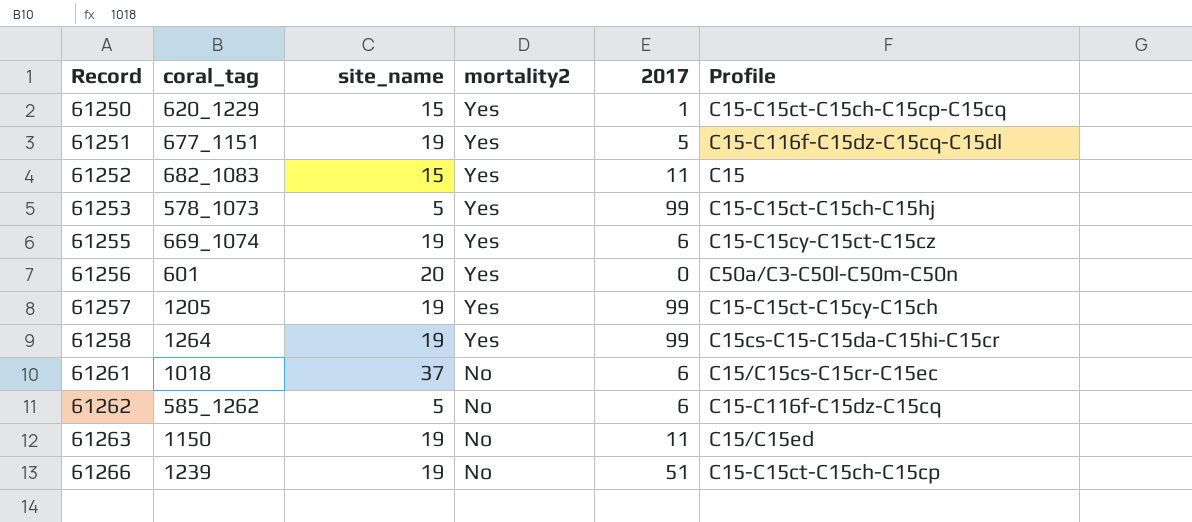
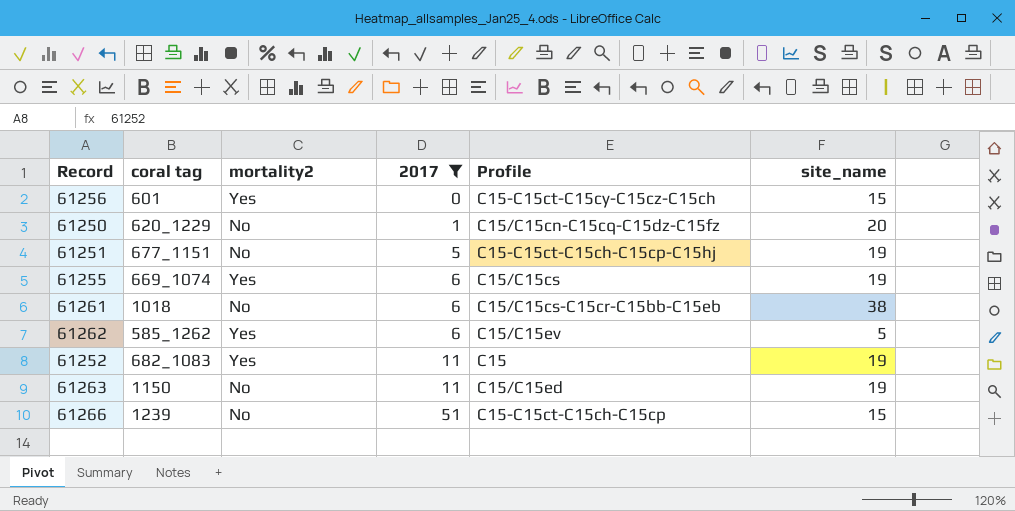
filter: none -> 2017 != 99
row order: Record ascending -> 2017 ascending
column name: coral_tag -> coral tag
column site_name | position: 3 -> 6
61256 | Profile: C50a/C3-C50l-C50m-C50n -> C15-C15ct-C15cy-C15cz-C15ch
61256 | site_name: 20 -> 15
61250 | mortality2: Yes -> No
61250 | Profile: C15-C15ct-C15ch-C15cp-C15cq -> C15/C15cn-C15cq-C15dz-C15fz
61250 | site_name: 15 -> 20
61251 | mortality2: Yes -> No
61251 | Profile: C15-C116f-C15dz-C15cq-C15dl -> C15-C15ct-C15ch-C15cp-C15hj
61255 | Profile: C15-C15cy-C15ct-C15cz -> C15/C15cs
61261 | Profile: C15/C15cs-C15cr-C15ec -> C15/C15cs-C15cr-C15bb-C15eb
61261 | site_name: 37 -> 38
61262 | mortality2: No -> Yes
61262 | Profile: C15-C116f-C15dz-C15cq -> C15/C15ev
61252 | site_name: 15 -> 19
61266 | site_name: 19 -> 15

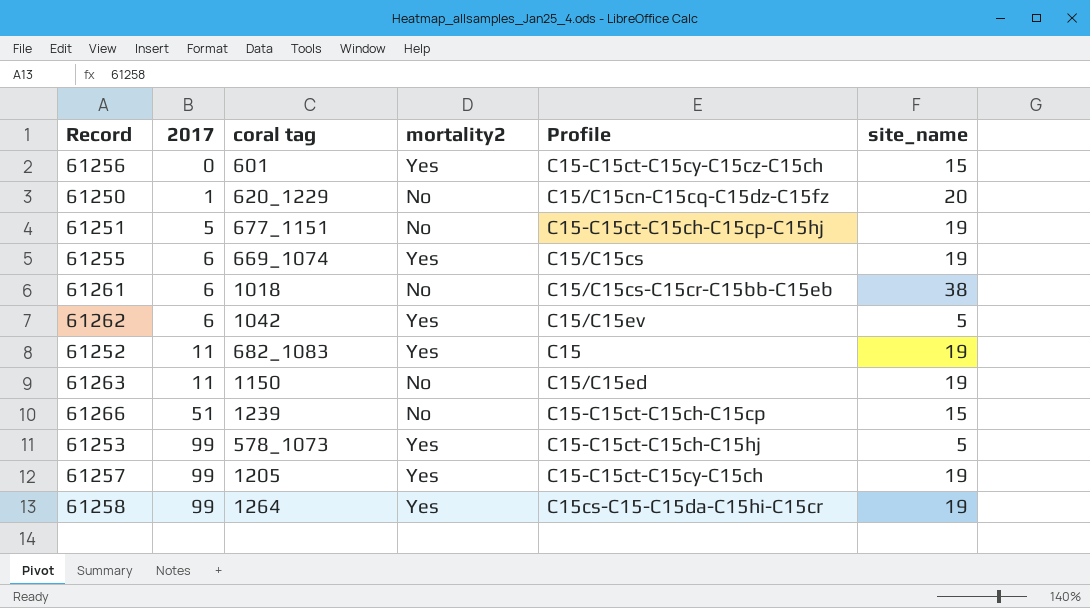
filter: 2017 != 99 -> none
column 2017 | position: 4 -> 2
61262 | coral tag: 585_1262 -> 1042

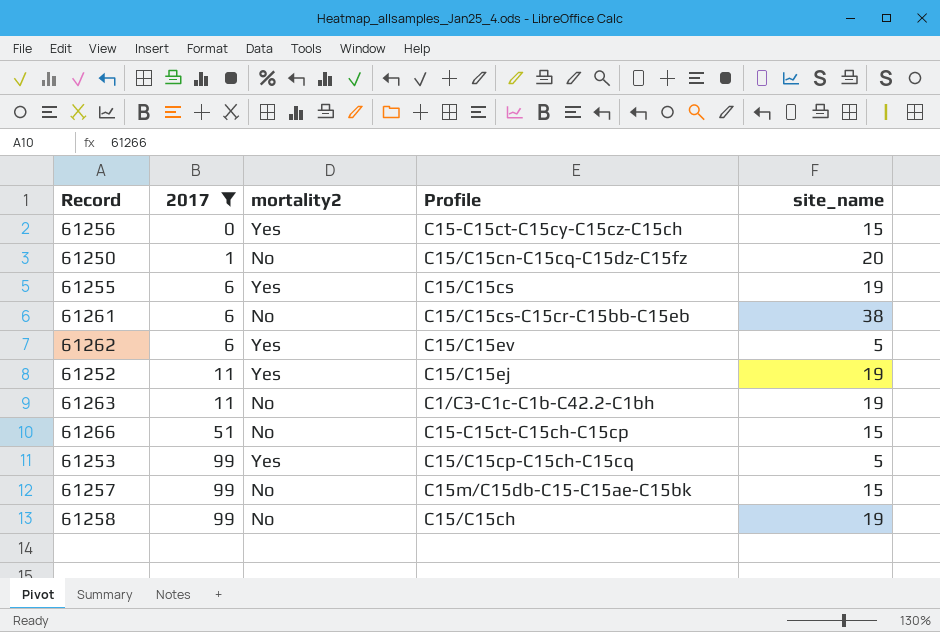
filter: none -> 2017 != 5
column coral tag | position: 3 -> none
61252 | Profile: C15 -> C15/C15ej
61263 | Profile: C15/C15ed -> C1/C3-C1c-C1b-C42.2-C1bh
61253 | Profile: C15-C15ct-C15ch-C15hj -> C15/C15cp-C15ch-C15cq
61257 | mortality2: Yes -> No
61257 | Profile: C15-C15ct-C15cy-C15ch -> C15m/C15db-C15-C15ae-C15bk
61257 | site_name: 19 -> 15
61258 | mortality2: Yes -> No
61258 | Profile: C15cs-C15-C15da-C15hi-C15cr -> C15/C15ch

